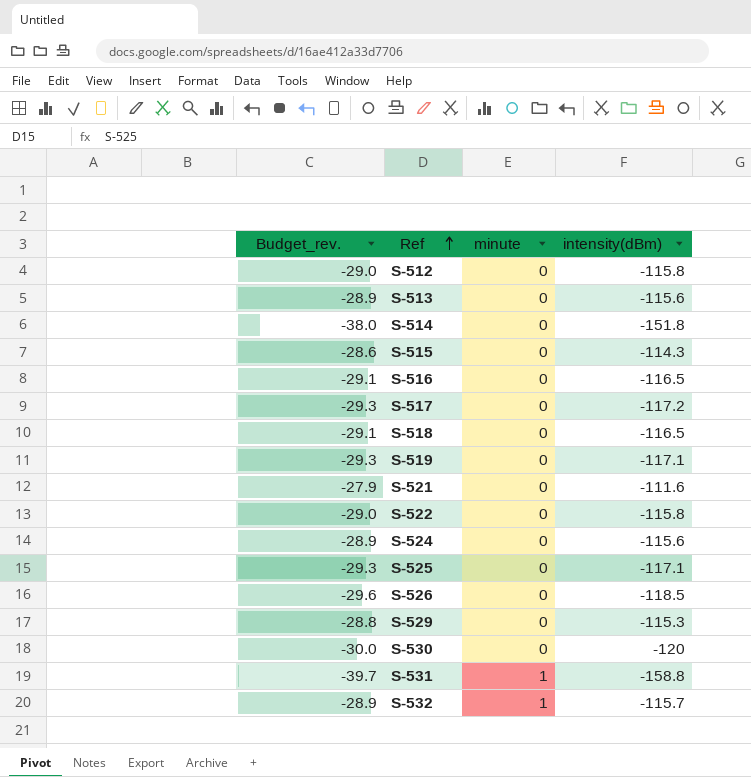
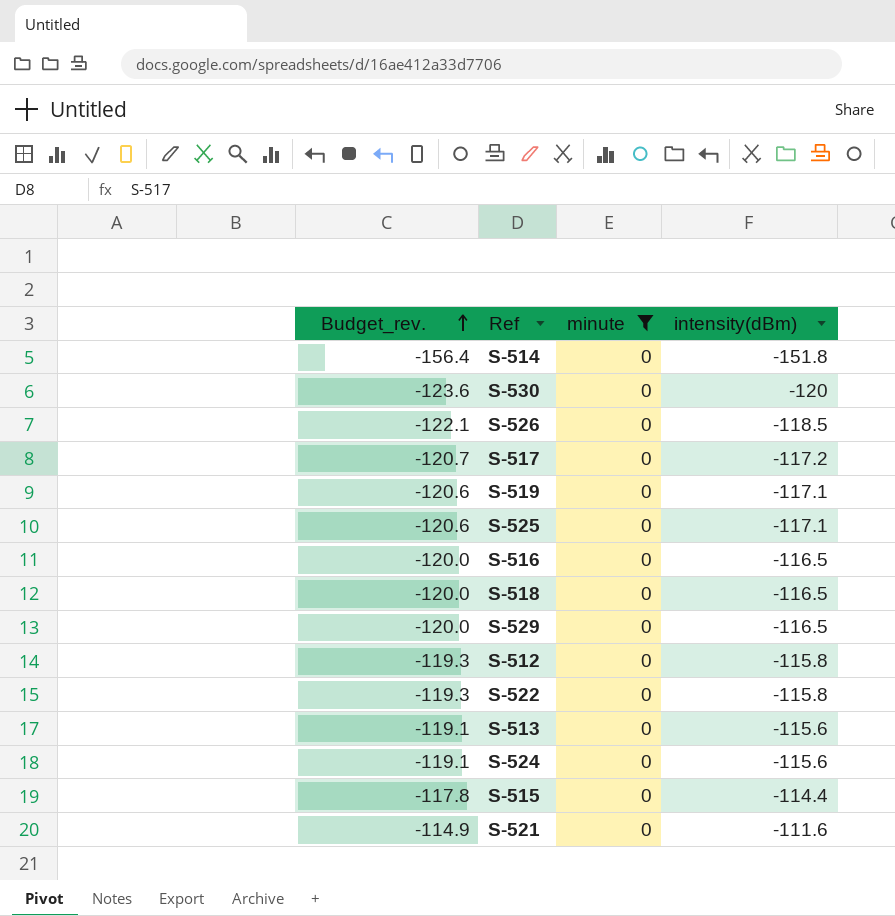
filter: none -> minute = 0
row order: Ref ascending -> Budget_rev. ascending
column Budget_rev. | formula: [intensity(dBm)] * 0.25 -> [intensity(dBm)] * 1.03
S-529 | intensity(dBm): -115.3 -> -116.5
S-515 | intensity(dBm): -114.3 -> -114.4

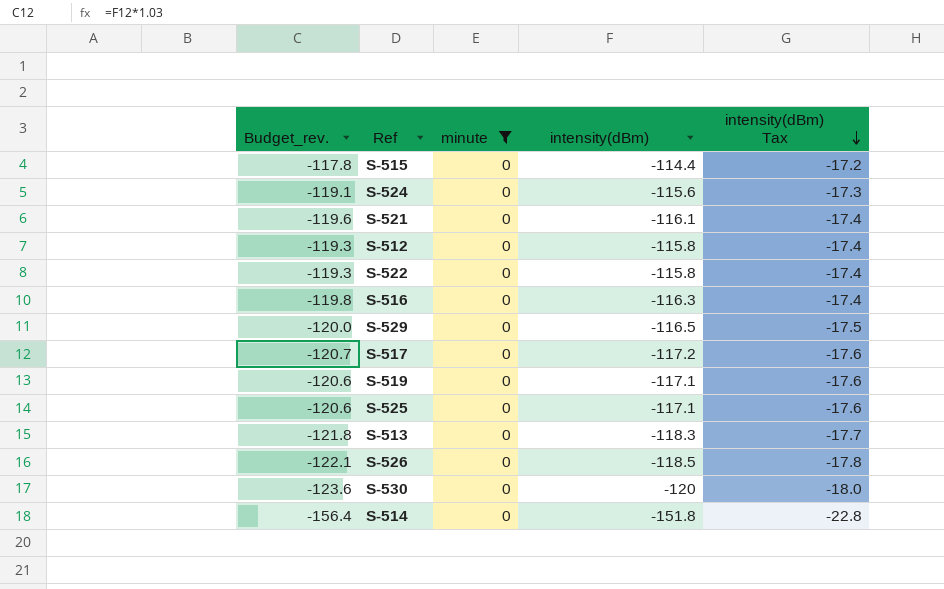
row order: Budget_rev. ascending -> intensity(dBm) Tax descending
column intensity(dBm) Tax | formula: none -> [intensity(dBm)] * 0.15
row S-518: -120.0 | 0 | -116.5 -> none
S-521 | Budget_rev.: -114.9 -> -119.6
S-521 | intensity(dBm): -111.6 -> -116.1
S-516 | Budget_rev.: -120.0 -> -119.8
S-516 | intensity(dBm): -116.5 -> -116.3
S-513 | Budget_rev.: -119.1 -> -121.8
S-513 | intensity(dBm): -115.6 -> -118.3

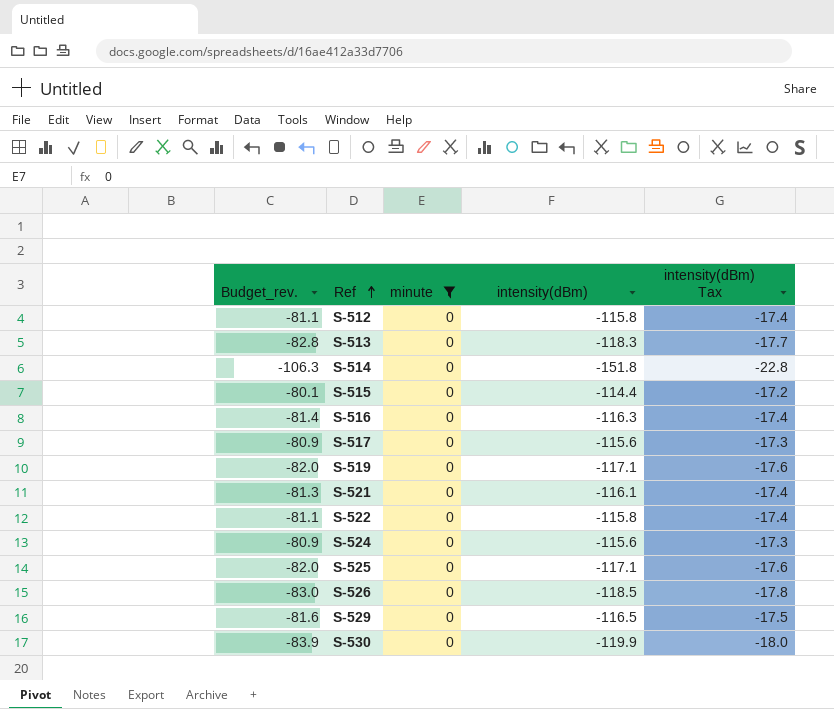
row order: intensity(dBm) Tax descending -> Ref ascending
column Budget_rev. | formula: [intensity(dBm)] * 1.03 -> [intensity(dBm)] * 0.7
S-517 | intensity(dBm): -117.2 -> -115.6
S-517 | intensity(dBm) Tax: -17.6 -> -17.3
S-530 | intensity(dBm): -120 -> -119.9

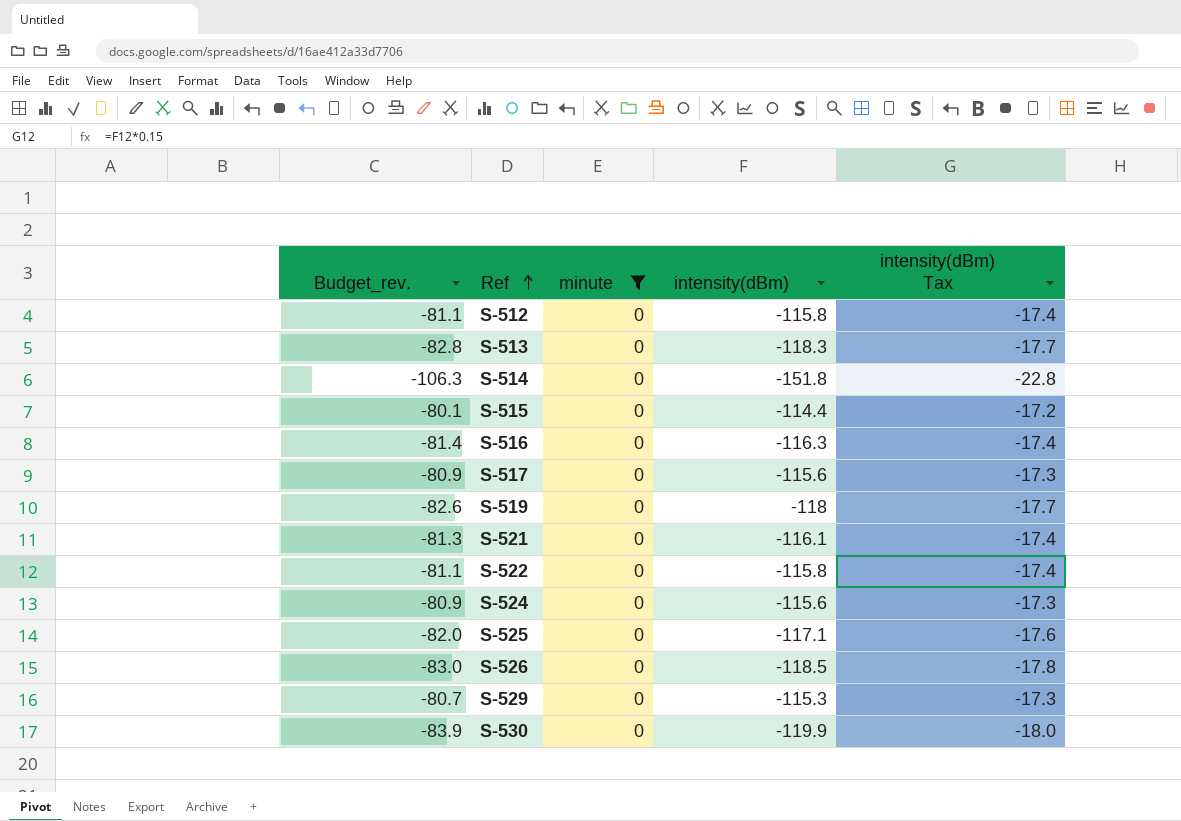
S-519 | Budget_rev.: -82.0 -> -82.6
S-519 | intensity(dBm): -117.1 -> -118
S-519 | intensity(dBm) Tax: -17.6 -> -17.7
S-529 | Budget_rev.: -81.6 -> -80.7
S-529 | intensity(dBm): -116.5 -> -115.3
S-529 | intensity(dBm) Tax: -17.5 -> -17.3

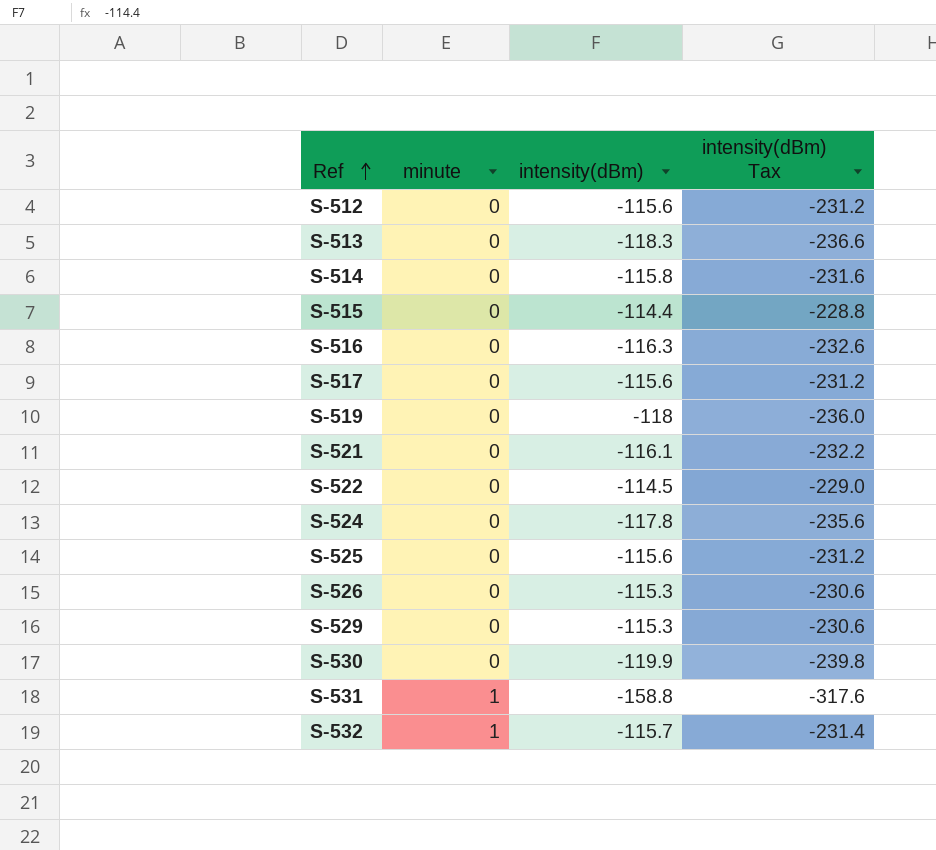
filter: minute = 0 -> none
column Budget_rev. | formula: [intensity(dBm)] * 0.7 -> none
column intensity(dBm) Tax | formula: [intensity(dBm)] * 0.15 -> [intensity(dBm)] * 2
S-512 | intensity(dBm): -115.8 -> -115.6
S-514 | intensity(dBm): -151.8 -> -115.8
S-522 | intensity(dBm): -115.8 -> -114.5
S-524 | intensity(dBm): -115.6 -> -117.8
S-525 | intensity(dBm): -117.1 -> -115.6
S-526 | intensity(dBm): -118.5 -> -115.3

